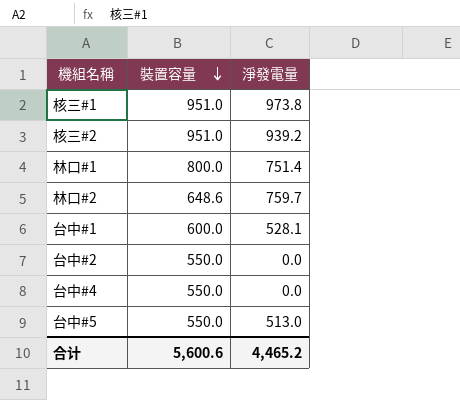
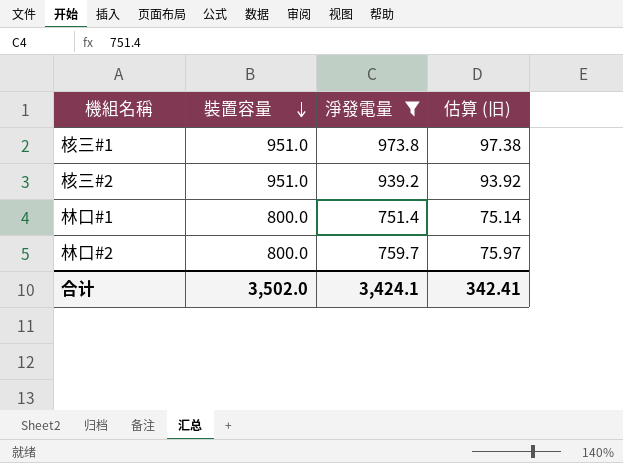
filter: none -> 淨發電量 >= 751.4
column 估算 (旧) | formula: none -> [淨發電量] * 0.1
林口#2 | 裝置容量: 648.6 -> 800.0
合计 | 裝置容量: 5,600.6 -> 3,502.0
合计 | 淨發電量: 4,465.2 -> 3,424.1

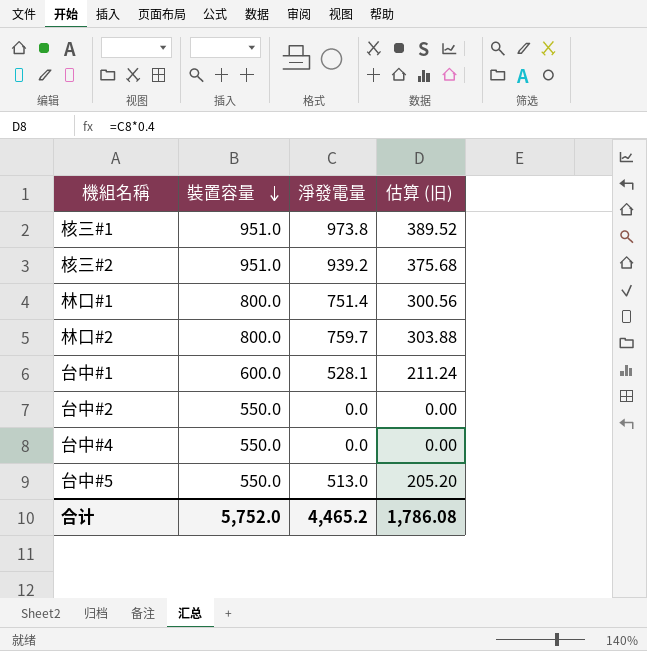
filter: 淨發電量 >= 751.4 -> none
column 估算 (旧) | formula: [淨發電量] * 0.1 -> [淨發電量] * 0.4
合计 | 裝置容量: 3,502.0 -> 5,752.0
合计 | 淨發電量: 3,424.1 -> 4,465.2
合计 | 估算 (旧): 342.41 -> 1,786.08

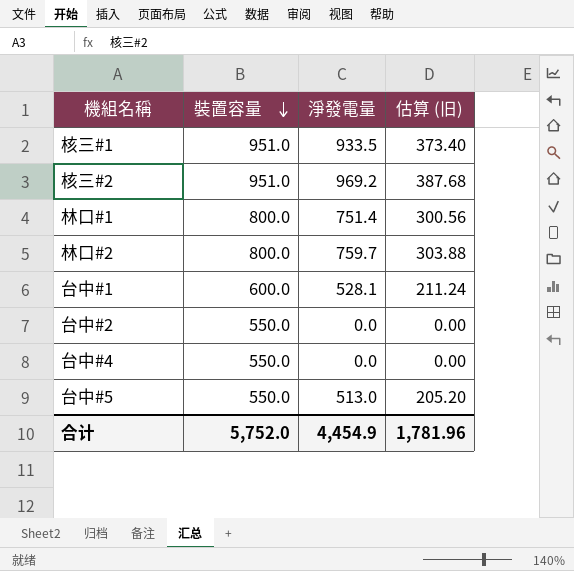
核三#1 | 淨發電量: 973.8 -> 933.5
核三#1 | 估算 (旧): 389.52 -> 373.40
核三#2 | 淨發電量: 939.2 -> 969.2
核三#2 | 估算 (旧): 375.68 -> 387.68
合计 | 淨發電量: 4,465.2 -> 4,454.9
合计 | 估算 (旧): 1,786.08 -> 1,781.96

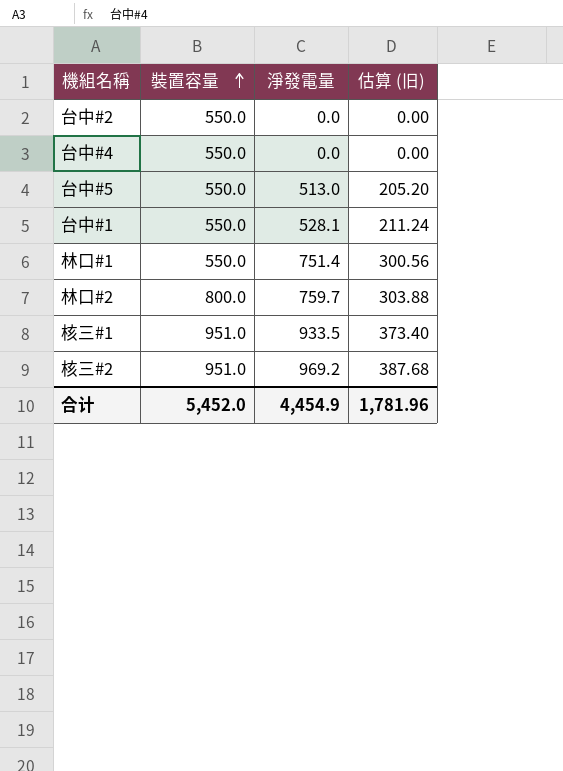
row order: 裝置容量 descending -> 裝置容量 ascending
台中#1 | 裝置容量: 600.0 -> 550.0
林口#1 | 裝置容量: 800.0 -> 550.0
合计 | 裝置容量: 5,752.0 -> 5,452.0

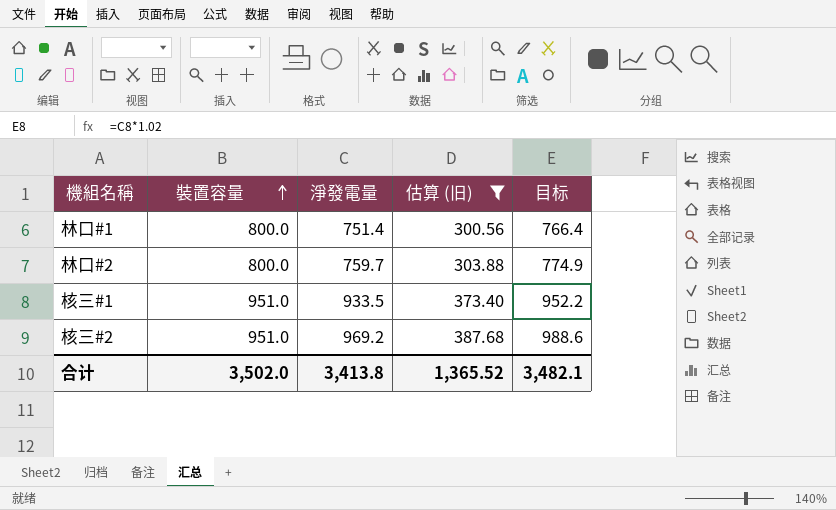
filter: none -> 估算 (旧) >= 300.56
column 目标 | formula: none -> [淨發電量] * 1.02
林口#1 | 裝置容量: 550.0 -> 800.0
合计 | 裝置容量: 5,452.0 -> 3,502.0
合计 | 淨發電量: 4,454.9 -> 3,413.8
合计 | 估算 (旧): 1,781.96 -> 1,365.52

